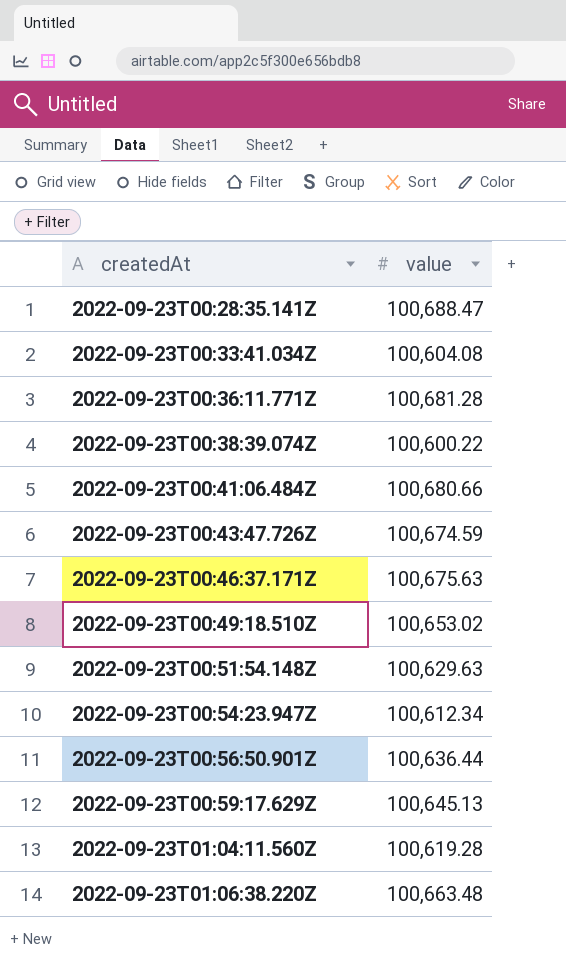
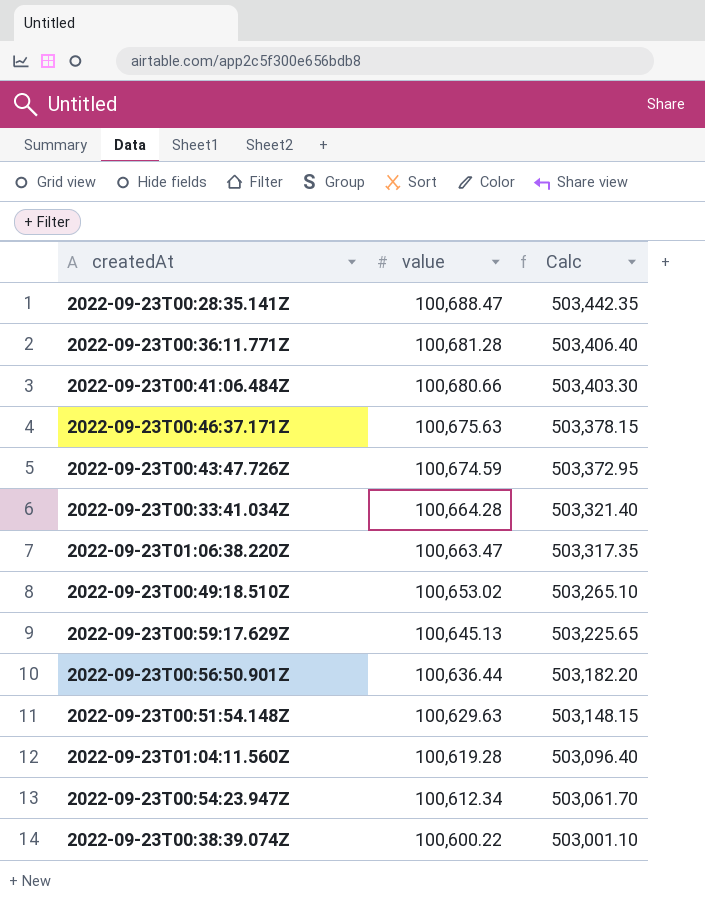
row order: createdAt ascending -> value descending
column Calc | formula: none -> [value] * 5
2022-09-23T00:33:41.034Z | value: 100,604.08 -> 100,664.28
2022-09-23T01:06:38.220Z | value: 100,663.48 -> 100,663.47

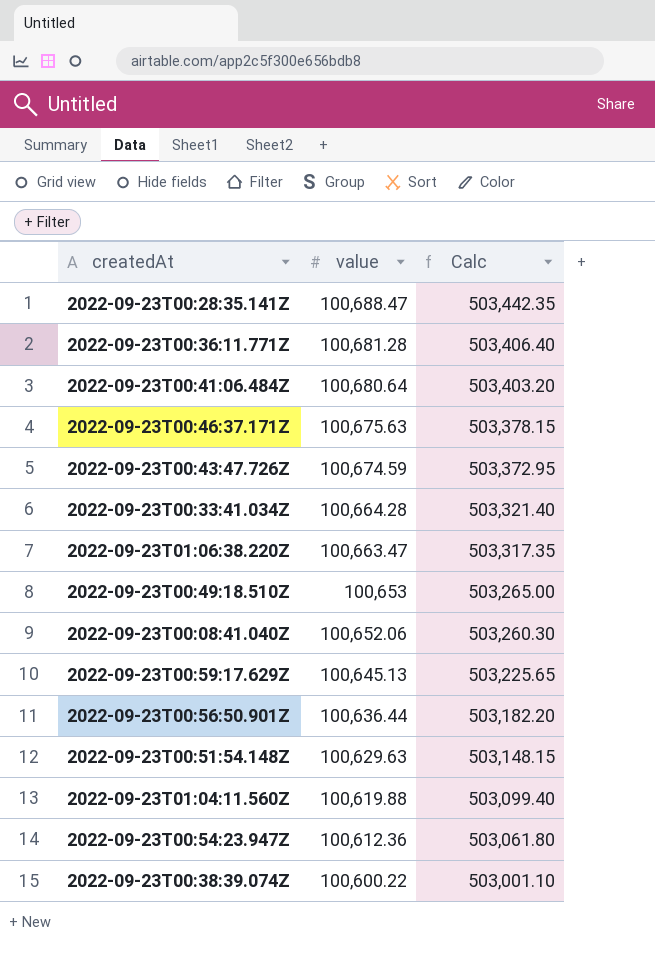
2022-09-23T00:41:06.484Z | value: 100,680.66 -> 100,680.64
2022-09-23T00:41:06.484Z | Calc: 503,403.30 -> 503,403.20
2022-09-23T00:49:18.510Z | value: 100,653.02 -> 100,653
2022-09-23T00:49:18.510Z | Calc: 503,265.10 -> 503,265.00
row 2022-09-23T00:08:41.040Z: none -> 100,652.06 | 503,260.30
2022-09-23T01:04:11.560Z | value: 100,619.28 -> 100,619.88
2022-09-23T01:04:11.560Z | Calc: 503,096.40 -> 503,099.40
2022-09-23T00:54:23.947Z | value: 100,612.34 -> 100,612.36
2022-09-23T00:54:23.947Z | Calc: 503,061.70 -> 503,061.80

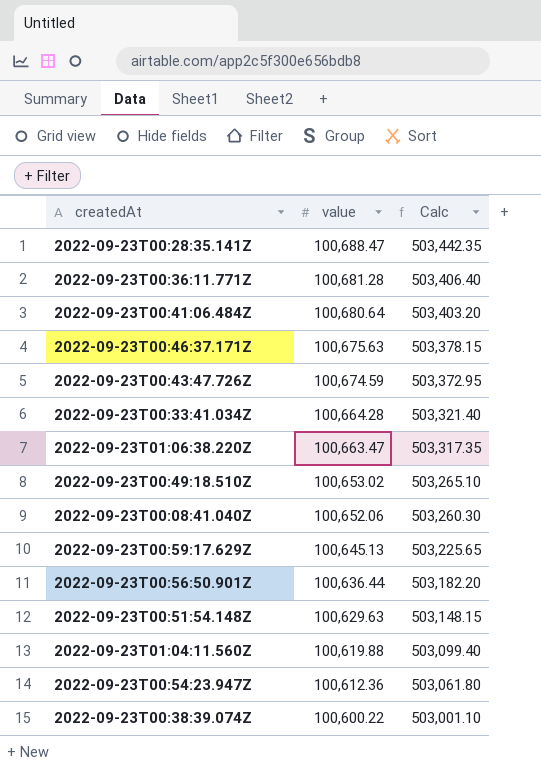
2022-09-23T00:49:18.510Z | value: 100,653 -> 100,653.02
2022-09-23T00:49:18.510Z | Calc: 503,265.00 -> 503,265.10

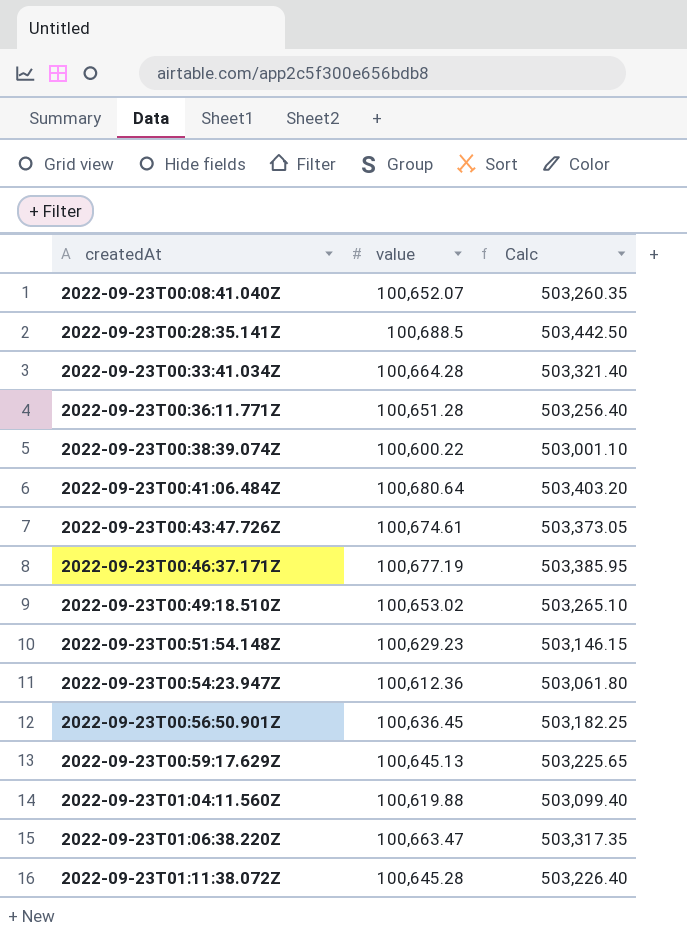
row order: value descending -> createdAt ascending
2022-09-23T00:08:41.040Z | value: 100,652.06 -> 100,652.07
2022-09-23T00:08:41.040Z | Calc: 503,260.30 -> 503,260.35
2022-09-23T00:28:35.141Z | value: 100,688.47 -> 100,688.5
2022-09-23T00:28:35.141Z | Calc: 503,442.35 -> 503,442.50
2022-09-23T00:36:11.771Z | value: 100,681.28 -> 100,651.28
2022-09-23T00:36:11.771Z | Calc: 503,406.40 -> 503,256.40
2022-09-23T00:43:47.726Z | value: 100,674.59 -> 100,674.61
2022-09-23T00:43:47.726Z | Calc: 503,372.95 -> 503,373.05
2022-09-23T00:46:37.171Z | value: 100,675.63 -> 100,677.19
2022-09-23T00:46:37.171Z | Calc: 503,378.15 -> 503,385.95
2022-09-23T00:51:54.148Z | value: 100,629.63 -> 100,629.23
2022-09-23T00:51:54.148Z | Calc: 503,148.15 -> 503,146.15
2022-09-23T00:56:50.901Z | value: 100,636.44 -> 100,636.45
2022-09-23T00:56:50.901Z | Calc: 503,182.20 -> 503,182.25
row 2022-09-23T01:11:38.072Z: none -> 100,645.28 | 503,226.40

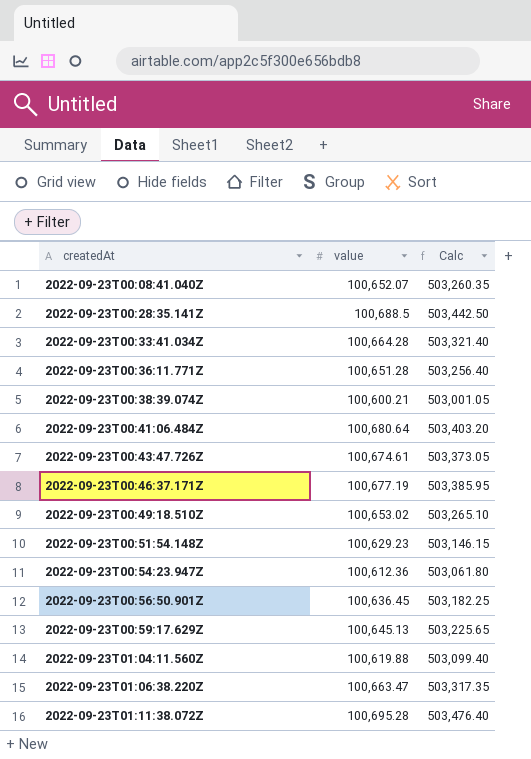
2022-09-23T00:38:39.074Z | value: 100,600.22 -> 100,600.21
2022-09-23T00:38:39.074Z | Calc: 503,001.10 -> 503,001.05
2022-09-23T01:11:38.072Z | value: 100,645.28 -> 100,695.28
2022-09-23T01:11:38.072Z | Calc: 503,226.40 -> 503,476.40

